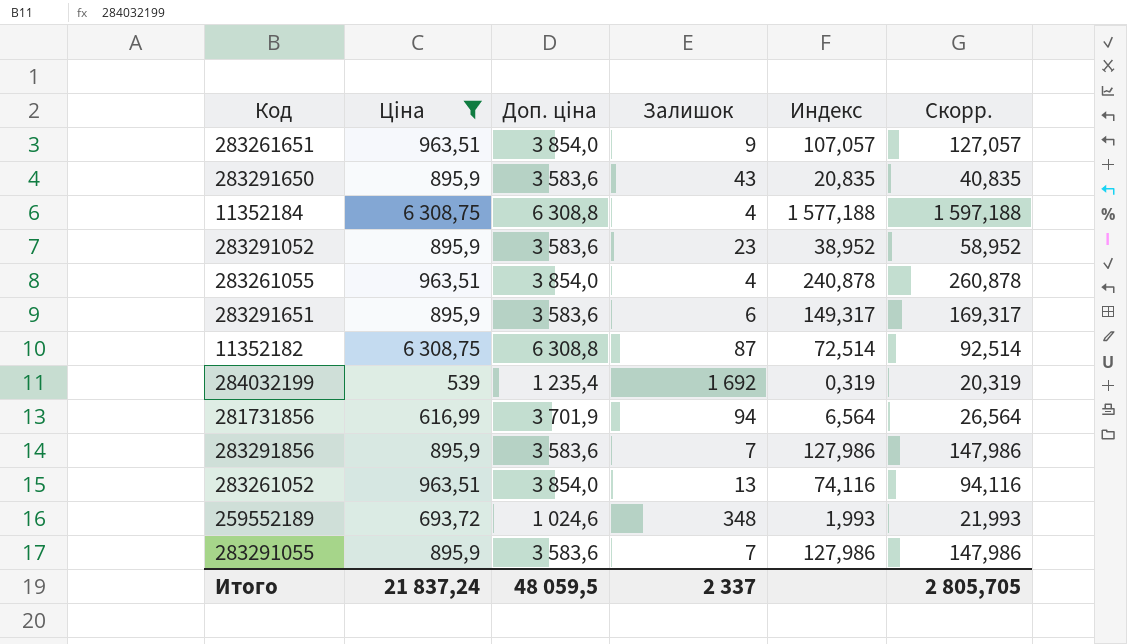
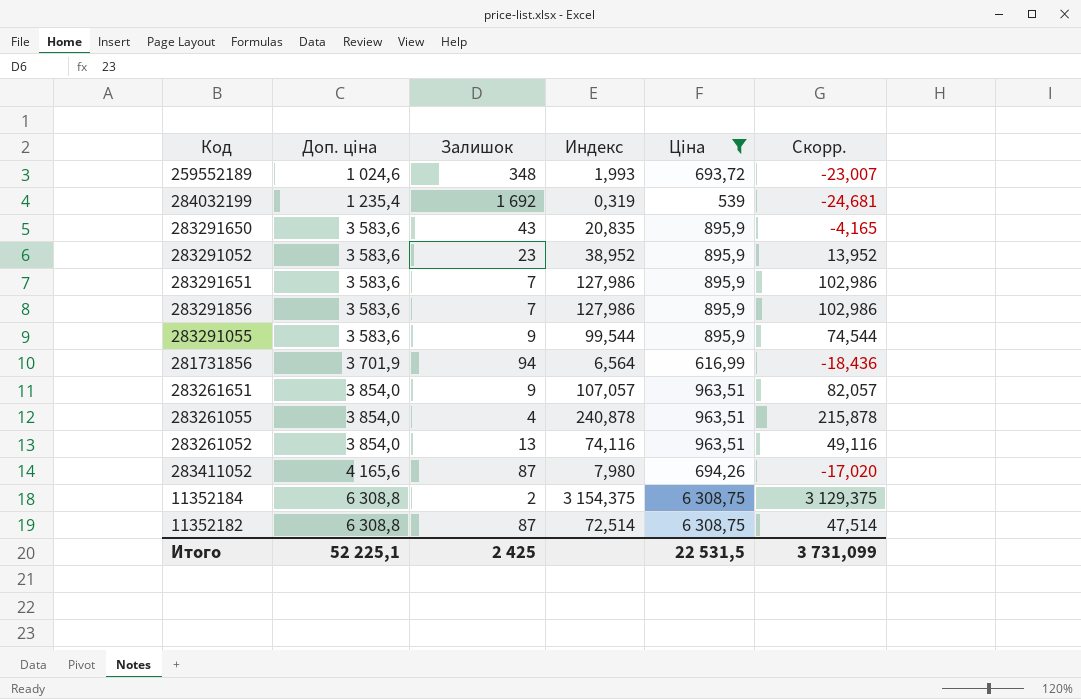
row order: none -> Доп. ціна ascending
column Ціна | position: 2 -> 5
column Скорр. | formula: [Индекс] + 20 -> [Индекс] - 25
283291651 | Залишок: 6 -> 7
283291651 | Индекс: 149,317 -> 127,986
283291055 | Залишок: 7 -> 9
283291055 | Индекс: 127,986 -> 99,544
row 283411052: none -> 4 165,6 | 87 | 7,980 | 694,26 | -17,020
11352184 | Залишок: 4 -> 2
11352184 | Индекс: 1 577,188 -> 3 154,375
Итого | Доп. ціна: 48 059,5 -> 52 225,1
Итого | Залишок: 2 337 -> 2 425
Итого | Ціна: 21 837,24 -> 22 531,5
Итого | Скорр.: 2 805,705 -> 3 731,099

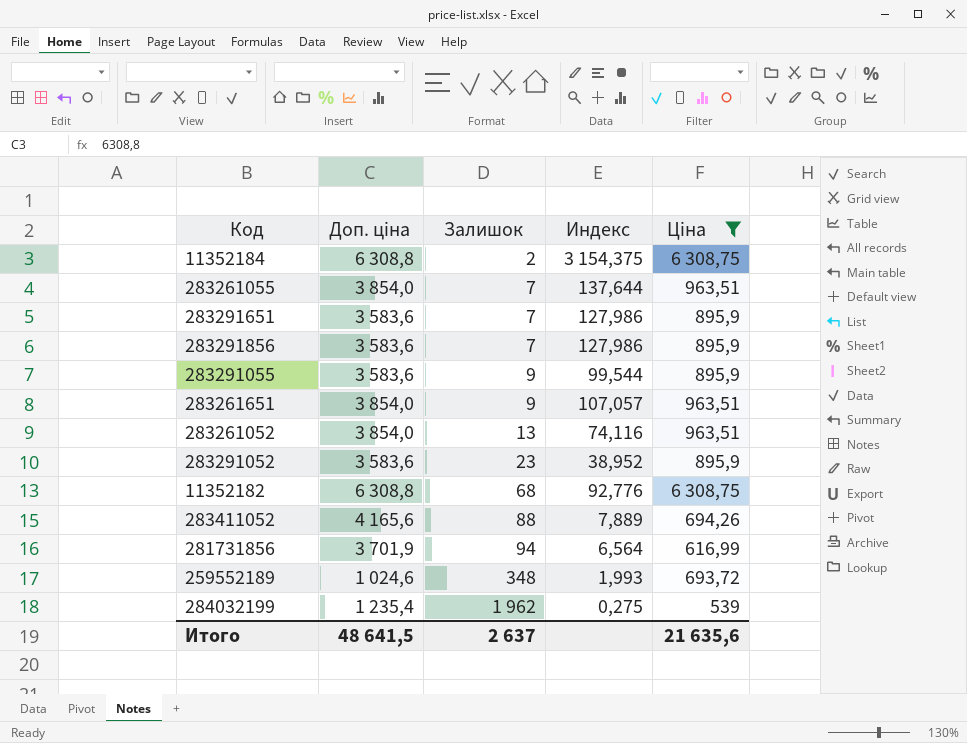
row order: Доп. ціна ascending -> Залишок ascending
column Скорр. | formula: [Индекс] - 25 -> none
row 283291650: 3 583,6 | 43 | 20,835 | 895,9 | -4,165 -> none
283261055 | Залишок: 4 -> 7
283261055 | Индекс: 240,878 -> 137,644
11352182 | Залишок: 87 -> 68
11352182 | Индекс: 72,514 -> 92,776
283411052 | Залишок: 87 -> 88
283411052 | Индекс: 7,980 -> 7,889
284032199 | Залишок: 1 692 -> 1 962
284032199 | Индекс: 0,319 -> 0,275
Итого | Доп. ціна: 52 225,1 -> 48 641,5
Итого | Залишок: 2 425 -> 2 637
Итого | Ціна: 22 531,5 -> 21 635,6

